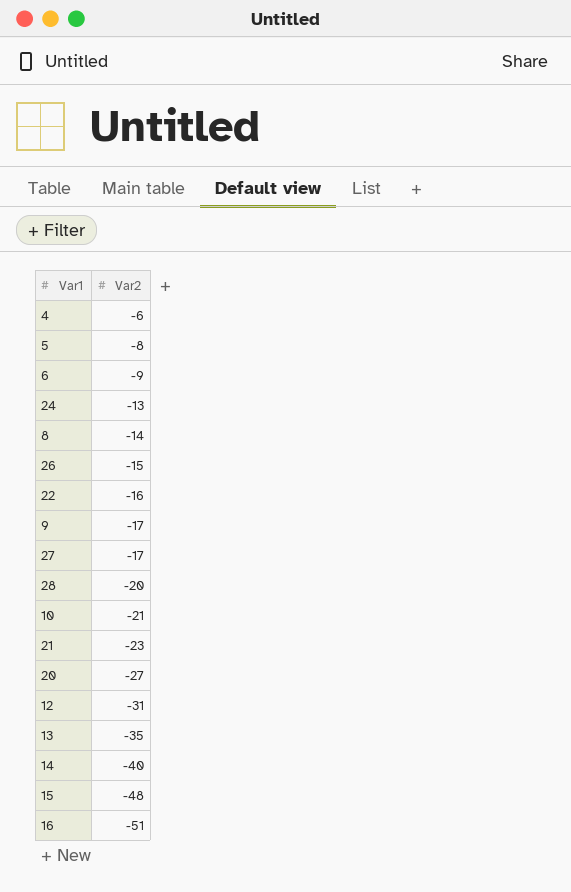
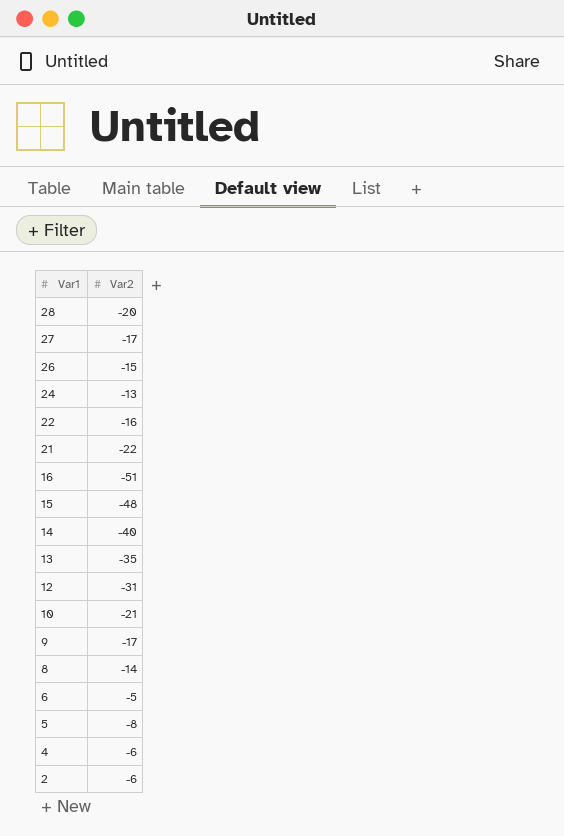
row order: Var2 descending -> Var1 descending
row 20: -27 -> none
21 | Var2: -23 -> -22
6 | Var2: -9 -> -5
row 2: none -> -6

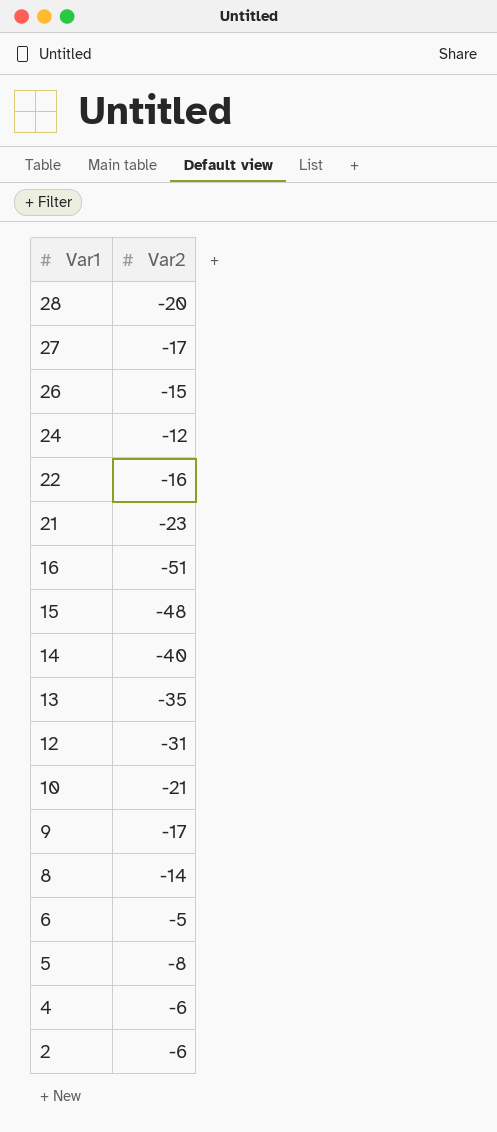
24 | Var2: -13 -> -12
21 | Var2: -22 -> -23

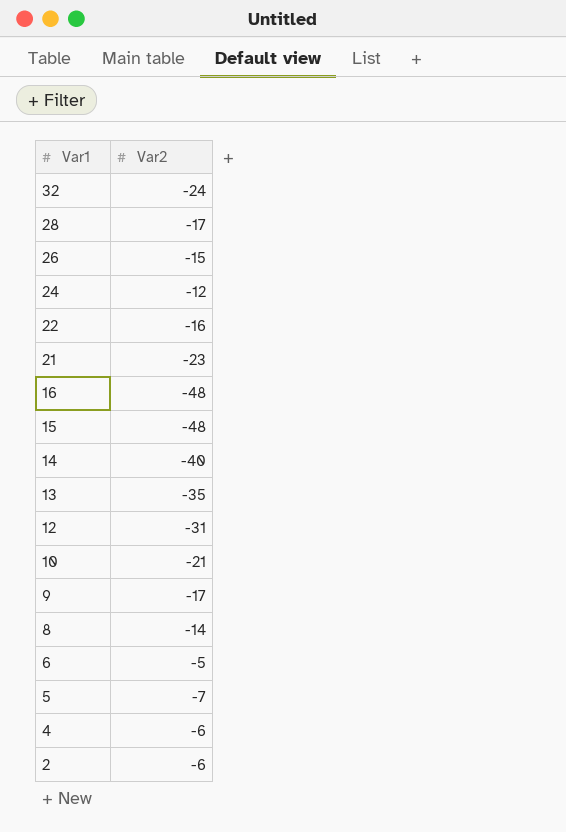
row 27: -17 -> none
row 32: none -> -24
28 | Var2: -20 -> -17
16 | Var2: -51 -> -48
5 | Var2: -8 -> -7

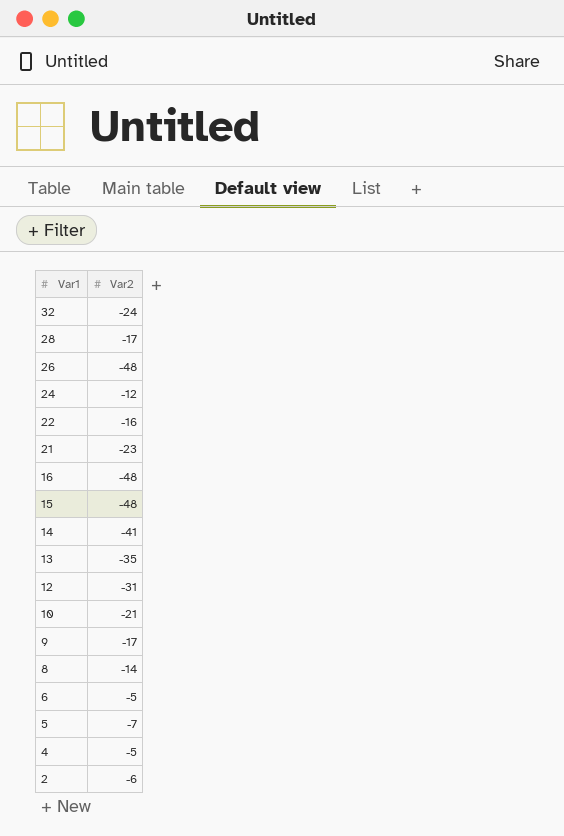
26 | Var2: -15 -> -48
14 | Var2: -40 -> -41
4 | Var2: -6 -> -5

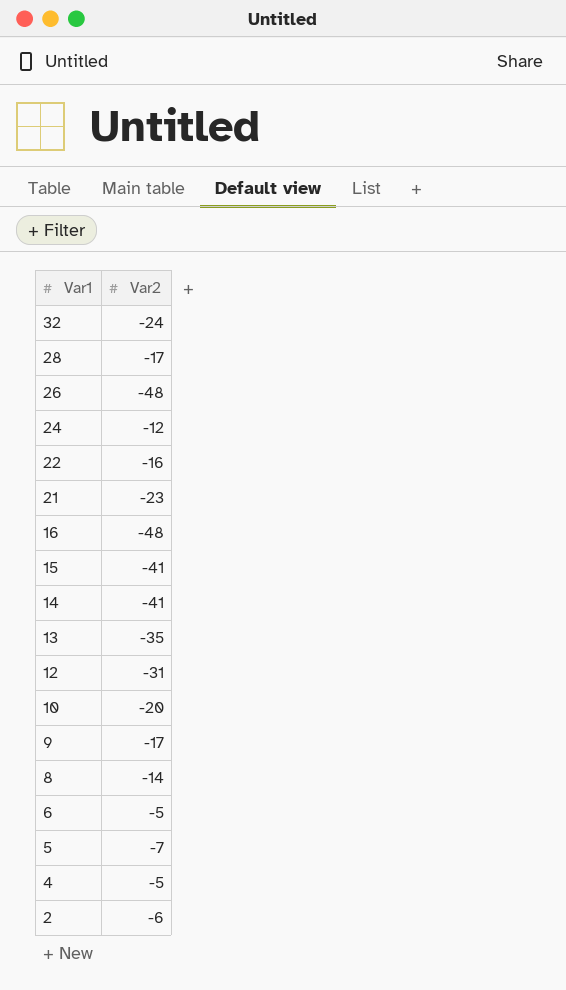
15 | Var2: -48 -> -41
10 | Var2: -21 -> -20

